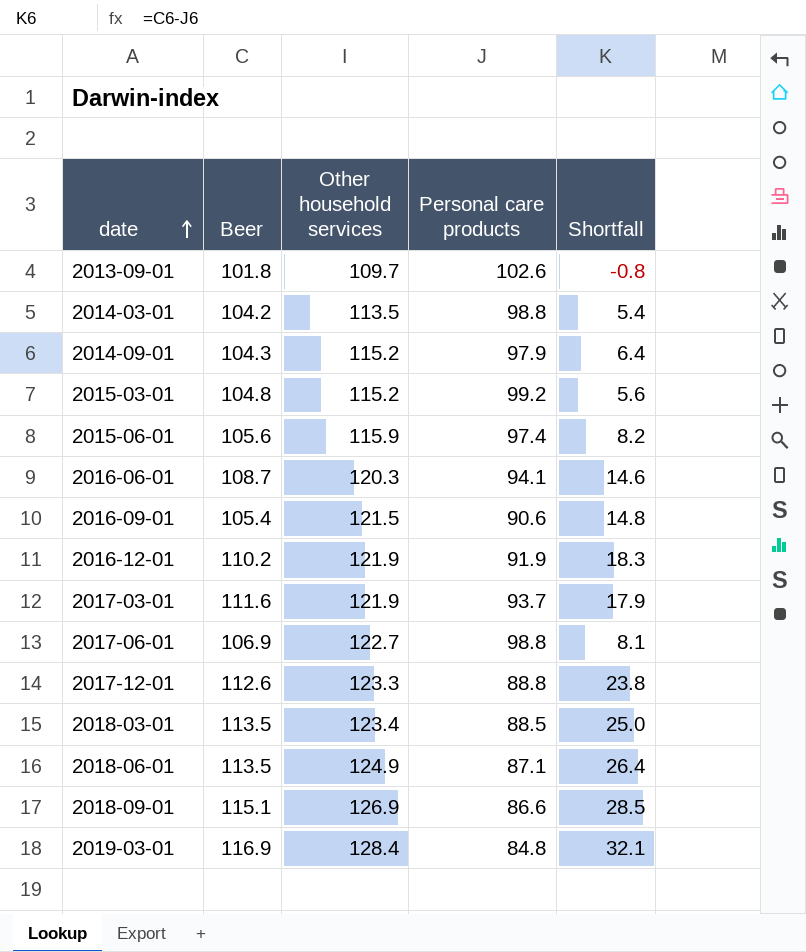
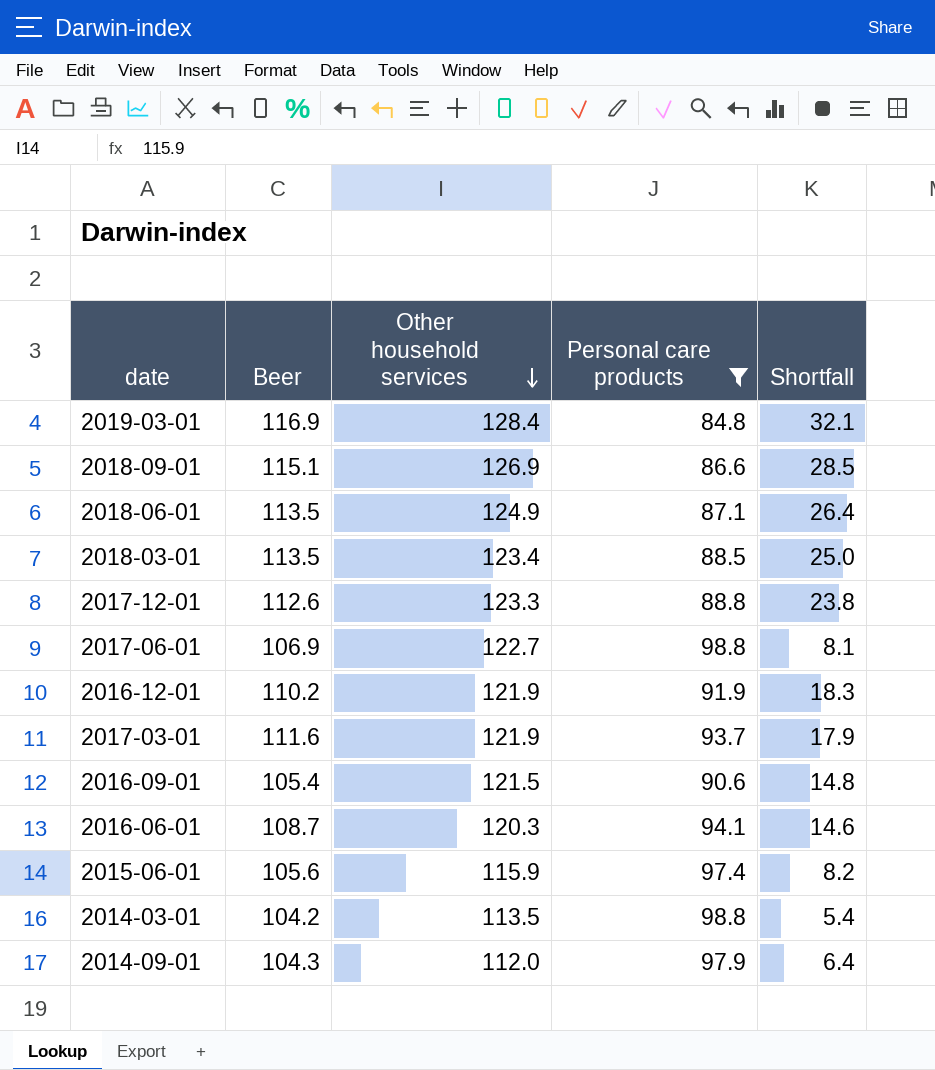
filter: none -> Personal care products <= 98.8
row order: date ascending -> Other household services descending
2014-09-01 | Other household services: 115.2 -> 112.0

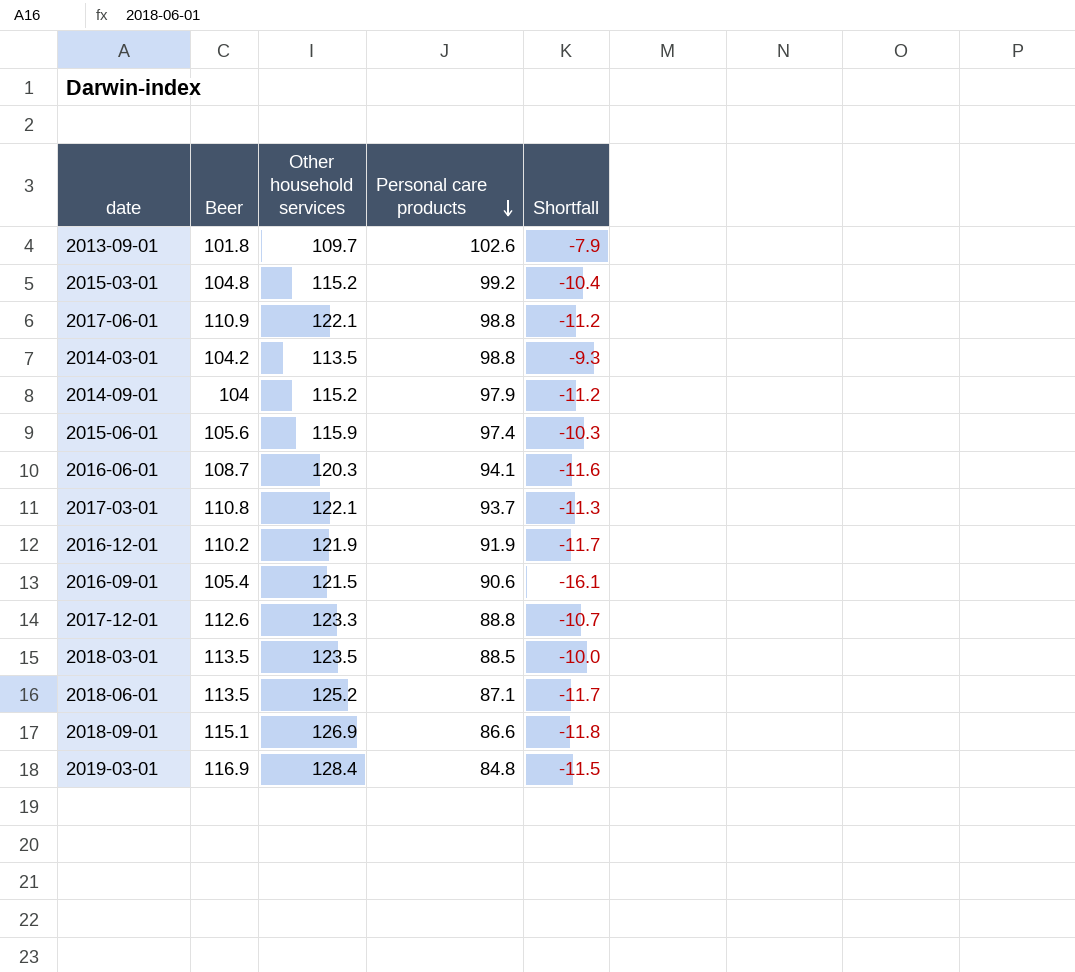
filter: Personal care products <= 98.8 -> none
row order: Other household services descending -> Personal care products descending
column Shortfall | formula: [Beer] - [Personal care products] -> [Beer] - [Other household services]
2017-06-01 | Beer: 106.9 -> 110.9
2017-06-01 | Other household services: 122.7 -> 122.1
2014-09-01 | Beer: 104.3 -> 104
2014-09-01 | Other household services: 112.0 -> 115.2
2017-03-01 | Beer: 111.6 -> 110.8
2017-03-01 | Other household services: 121.9 -> 122.1
2018-03-01 | Other household services: 123.4 -> 123.5
2018-06-01 | Other household services: 124.9 -> 125.2

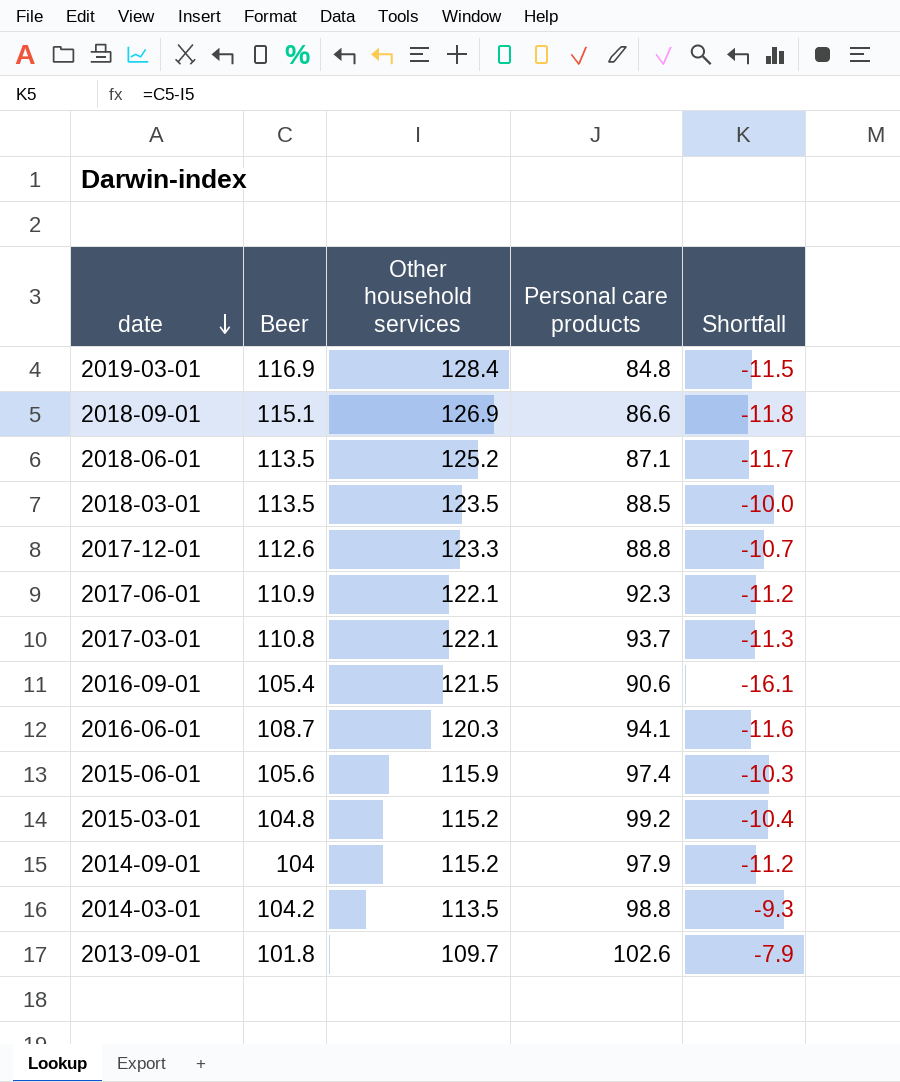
row order: Personal care products descending -> date descending
row 2016-12-01: 110.2 | 121.9 | 91.9 | -11.7 -> none
2017-06-01 | Personal care products: 98.8 -> 92.3

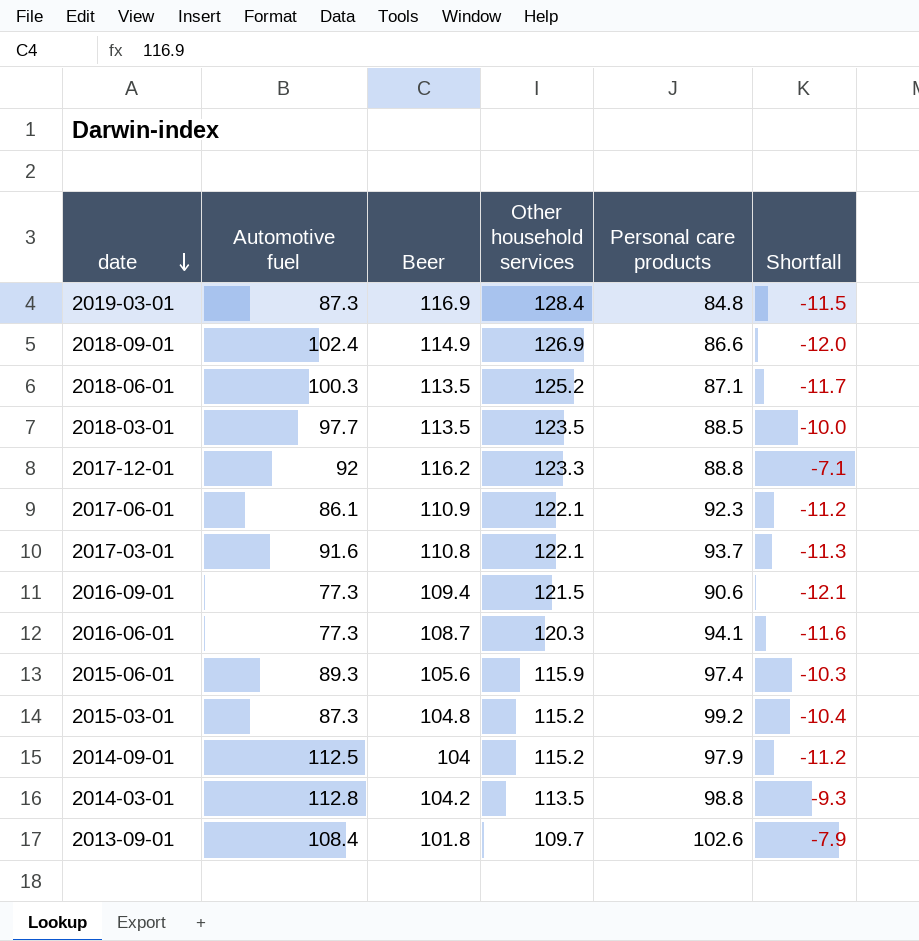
column Automotive fuel | position: none -> 2
2018-09-01 | Beer: 115.1 -> 114.9
2018-09-01 | Shortfall: -11.8 -> -12.0
2017-12-01 | Beer: 112.6 -> 116.2
2017-12-01 | Shortfall: -10.7 -> -7.1
2016-09-01 | Beer: 105.4 -> 109.4
2016-09-01 | Shortfall: -16.1 -> -12.1

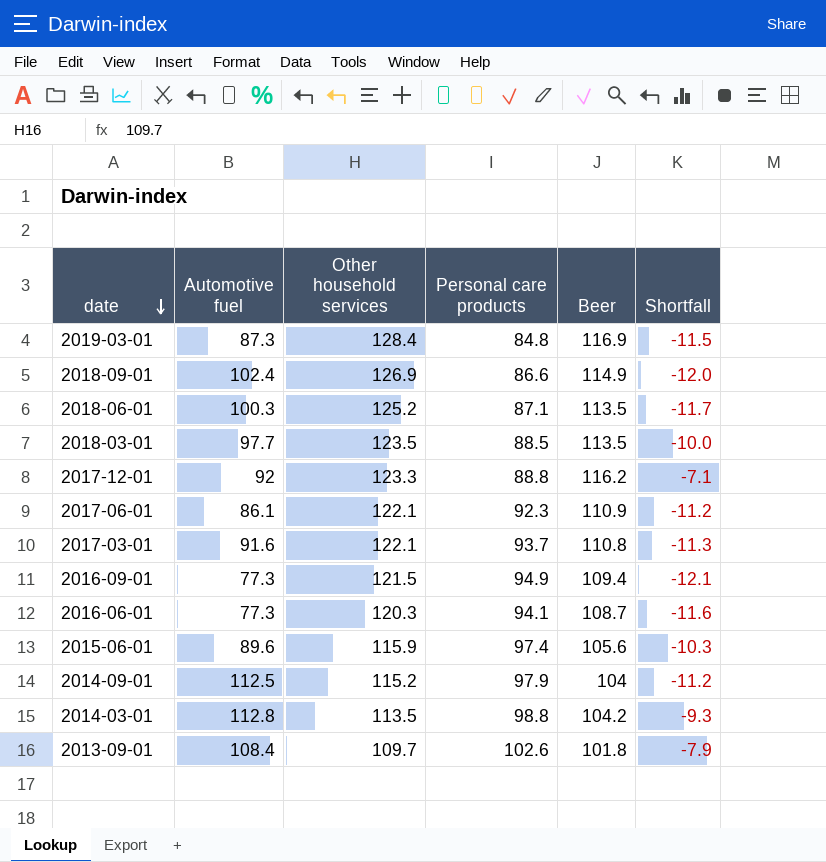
column Beer | position: 3 -> 5
row 2015-03-01: 87.3 | 104.8 | 115.2 | 99.2 | -10.4 -> none
2016-09-01 | Personal care products: 90.6 -> 94.9
2015-06-01 | Automotive fuel: 89.3 -> 89.6

